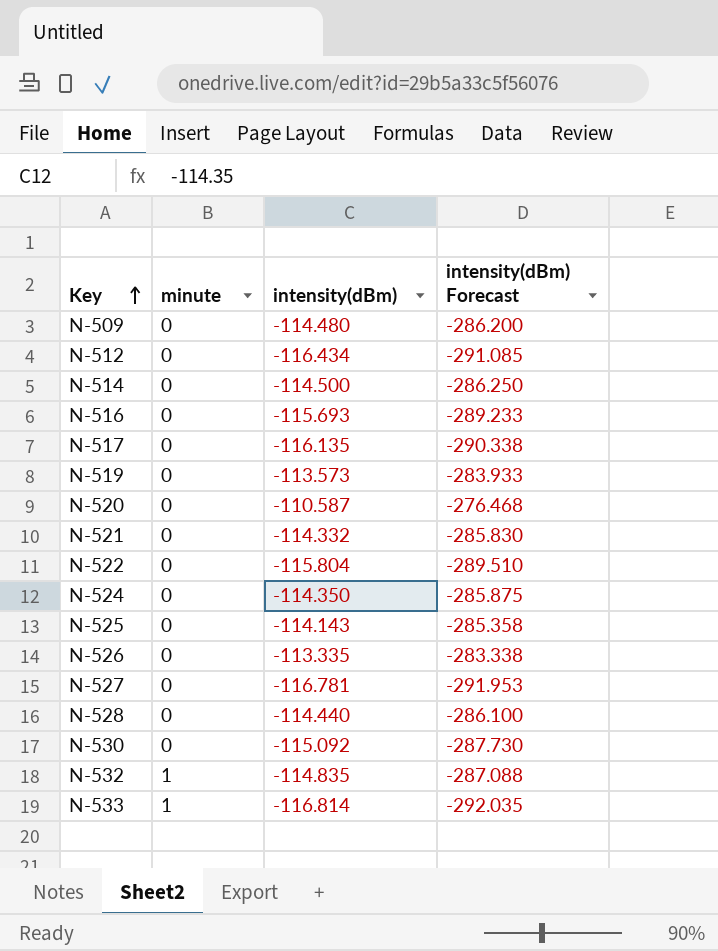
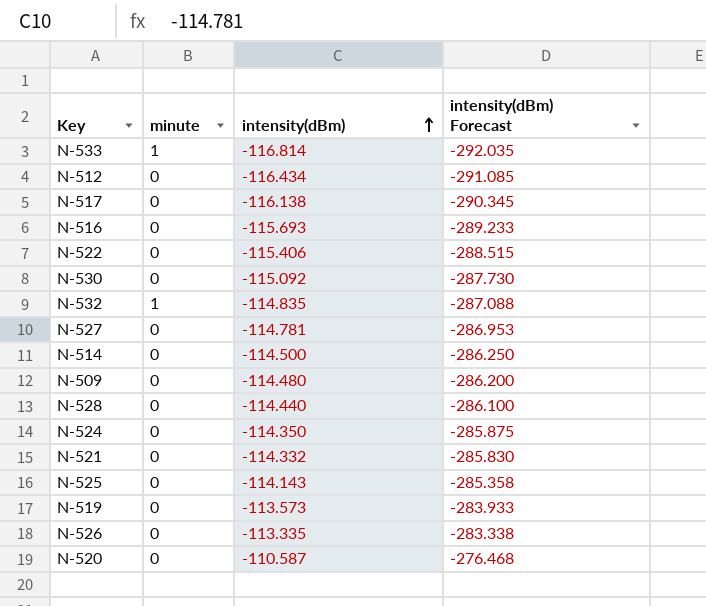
row order: Key ascending -> intensity(dBm) ascending
N-517 | intensity(dBm): -116.135 -> -116.138
N-517 | intensity(dBm) Forecast: -290.338 -> -290.345
N-522 | intensity(dBm): -115.804 -> -115.406
N-522 | intensity(dBm) Forecast: -289.510 -> -288.515
N-527 | intensity(dBm): -116.781 -> -114.781
N-527 | intensity(dBm) Forecast: -291.953 -> -286.953

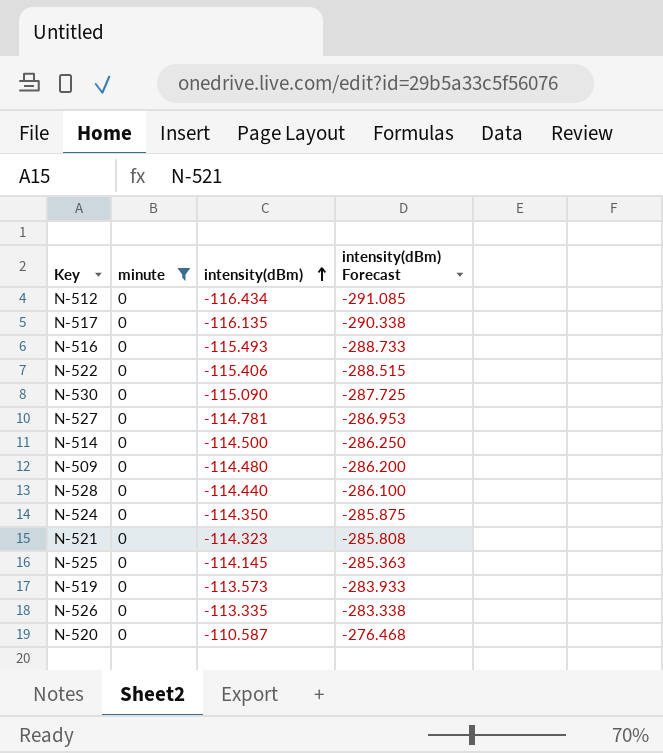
filter: none -> minute = 0
N-517 | intensity(dBm): -116.138 -> -116.135
N-517 | intensity(dBm) Forecast: -290.345 -> -290.338
N-516 | intensity(dBm): -115.693 -> -115.493
N-516 | intensity(dBm) Forecast: -289.233 -> -288.733
N-530 | intensity(dBm): -115.092 -> -115.090
N-530 | intensity(dBm) Forecast: -287.730 -> -287.725
N-521 | intensity(dBm): -114.332 -> -114.323
N-521 | intensity(dBm) Forecast: -285.830 -> -285.808
N-525 | intensity(dBm): -114.143 -> -114.145
N-525 | intensity(dBm) Forecast: -285.358 -> -285.363

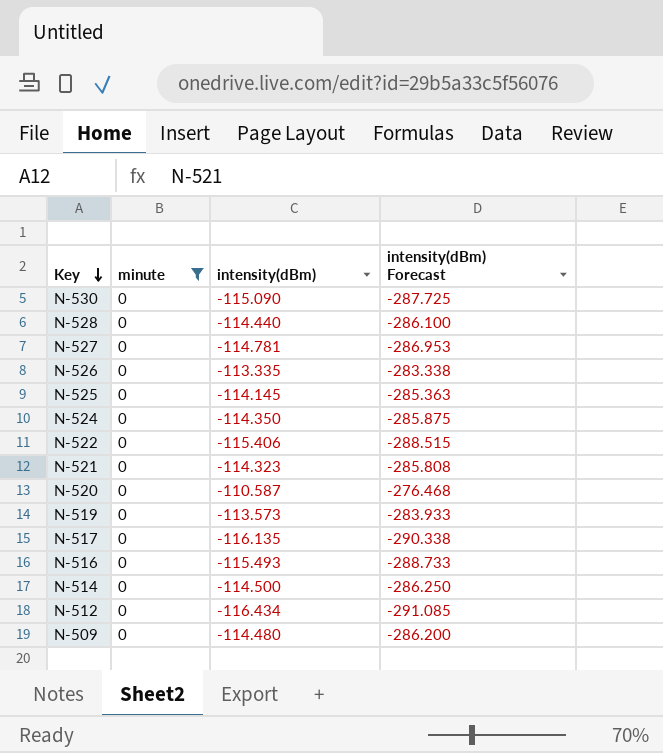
row order: intensity(dBm) ascending -> Key descending

